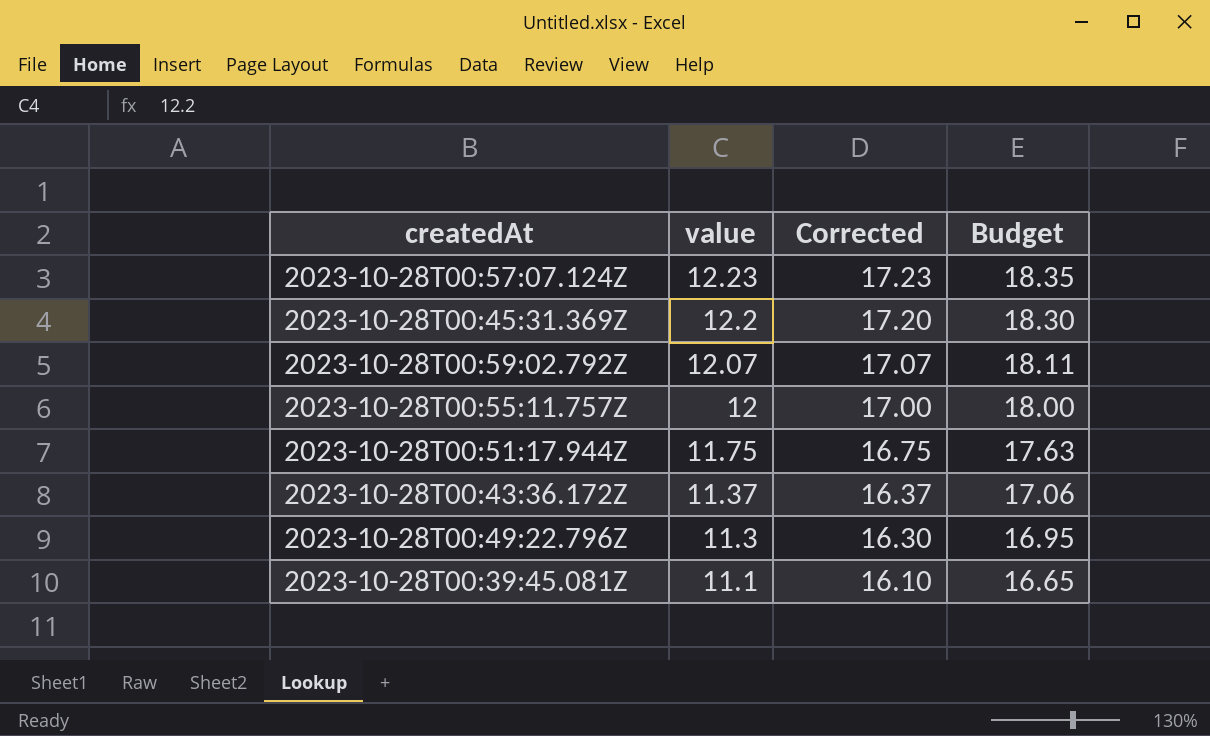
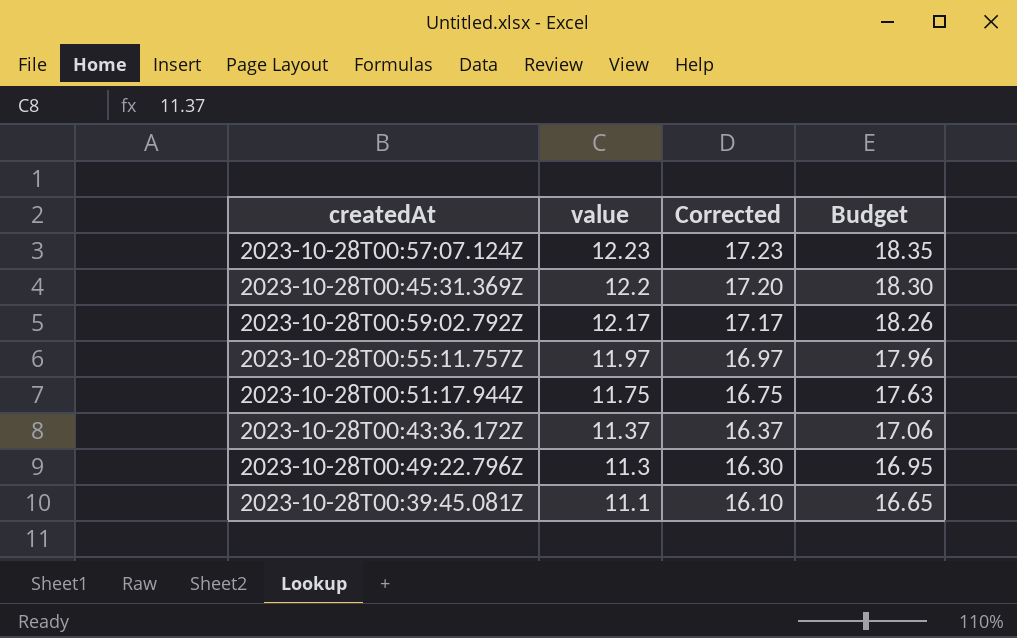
2023-10-28T00:59:02.792Z | value: 12.07 -> 12.17
2023-10-28T00:59:02.792Z | Corrected: 17.07 -> 17.17
2023-10-28T00:59:02.792Z | Budget: 18.11 -> 18.26
2023-10-28T00:55:11.757Z | value: 12 -> 11.97
2023-10-28T00:55:11.757Z | Corrected: 17.00 -> 16.97
2023-10-28T00:55:11.757Z | Budget: 18.00 -> 17.96

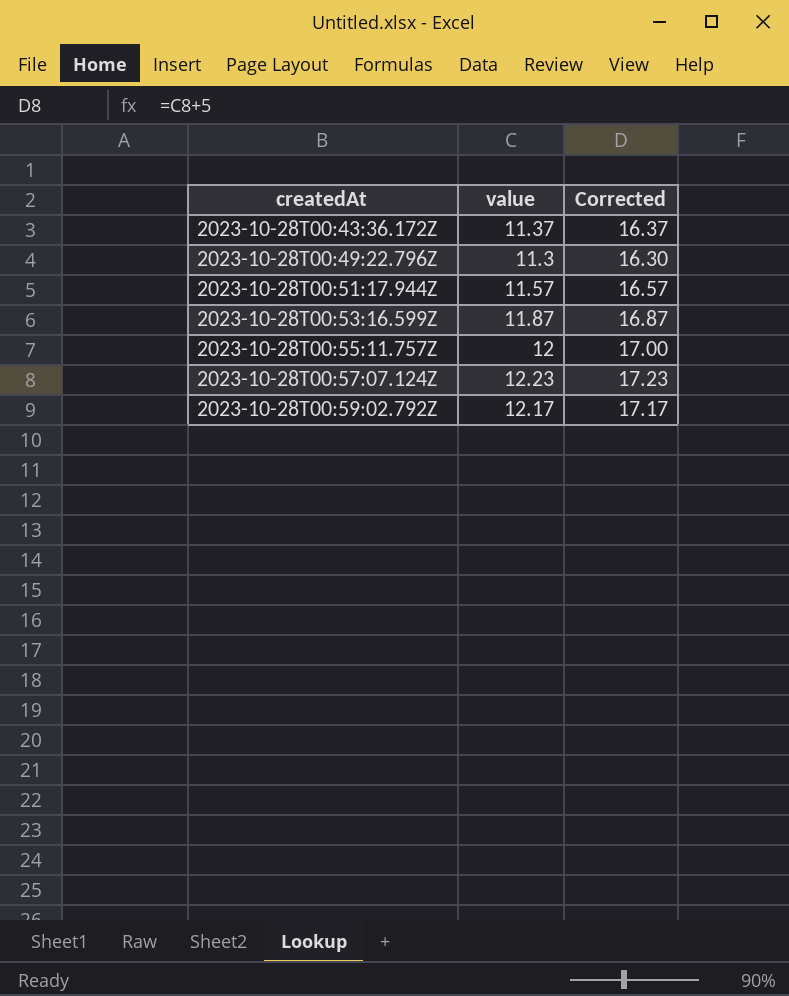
row order: value descending -> createdAt ascending
column Budget | formula: [value] * 1.5 -> none
row 2023-10-28T00:45:31.369Z: 12.2 | 17.20 | 18.30 -> none
row 2023-10-28T00:39:45.081Z: 11.1 | 16.10 | 16.65 -> none
2023-10-28T00:51:17.944Z | value: 11.75 -> 11.57
2023-10-28T00:51:17.944Z | Corrected: 16.75 -> 16.57
row 2023-10-28T00:53:16.599Z: none -> 11.87 | 16.87
2023-10-28T00:55:11.757Z | value: 11.97 -> 12
2023-10-28T00:55:11.757Z | Corrected: 16.97 -> 17.00

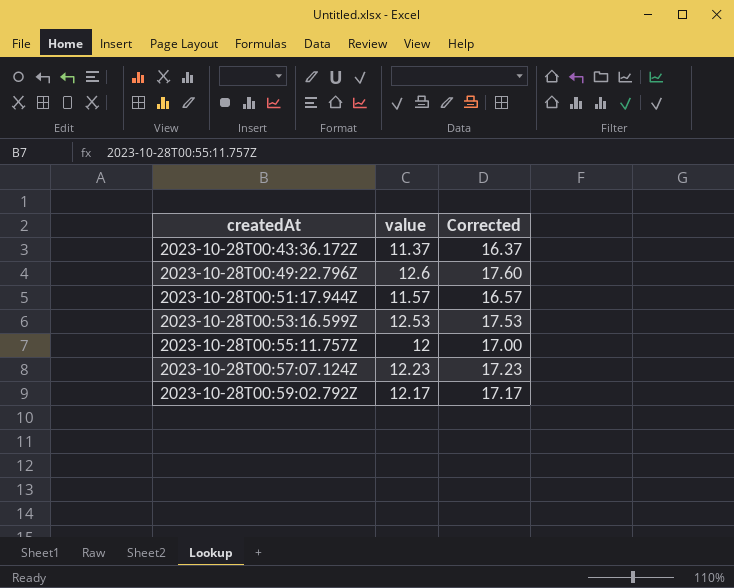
2023-10-28T00:49:22.796Z | value: 11.3 -> 12.6
2023-10-28T00:49:22.796Z | Corrected: 16.30 -> 17.60
2023-10-28T00:53:16.599Z | value: 11.87 -> 12.53
2023-10-28T00:53:16.599Z | Corrected: 16.87 -> 17.53

